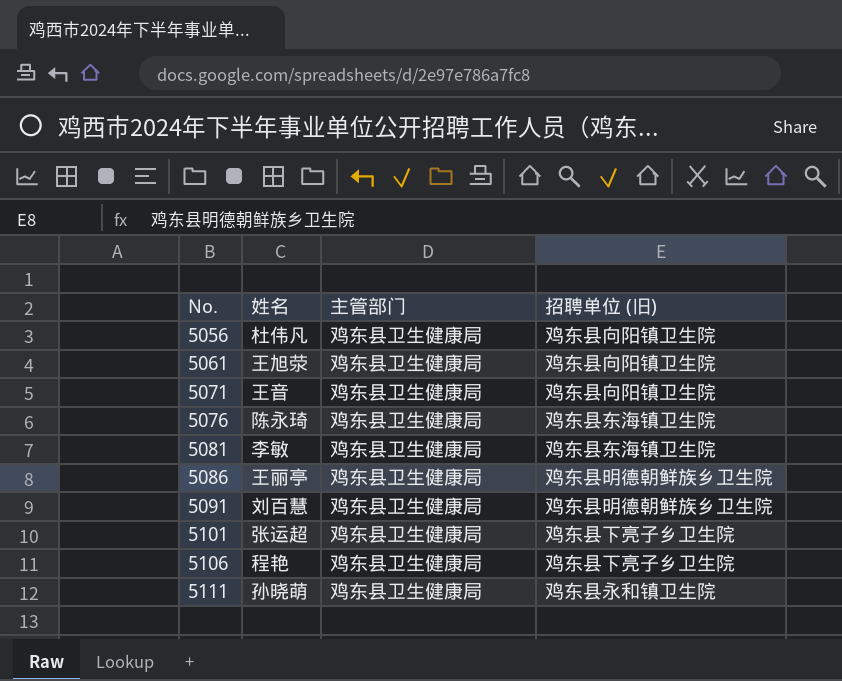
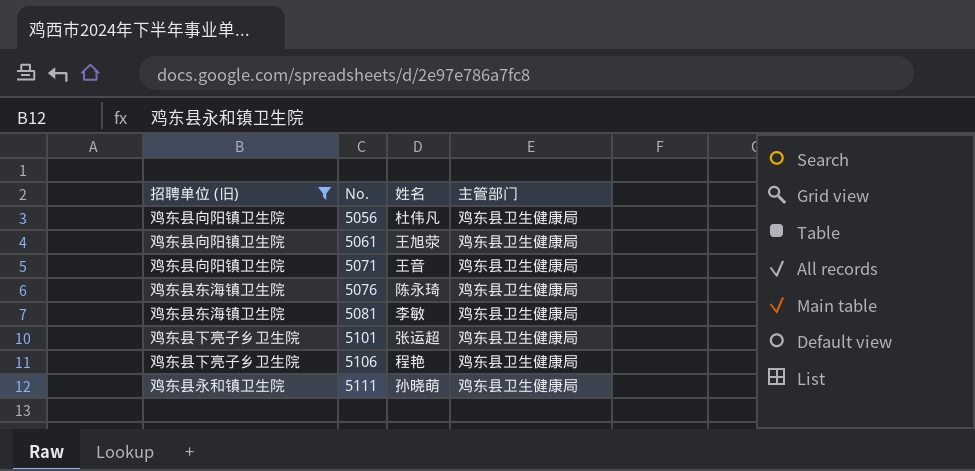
filter: none -> 招聘单位 (旧) != 鸡东县明德朝鲜族乡卫生院
column 招聘单位 (旧) | position: 4 -> 1

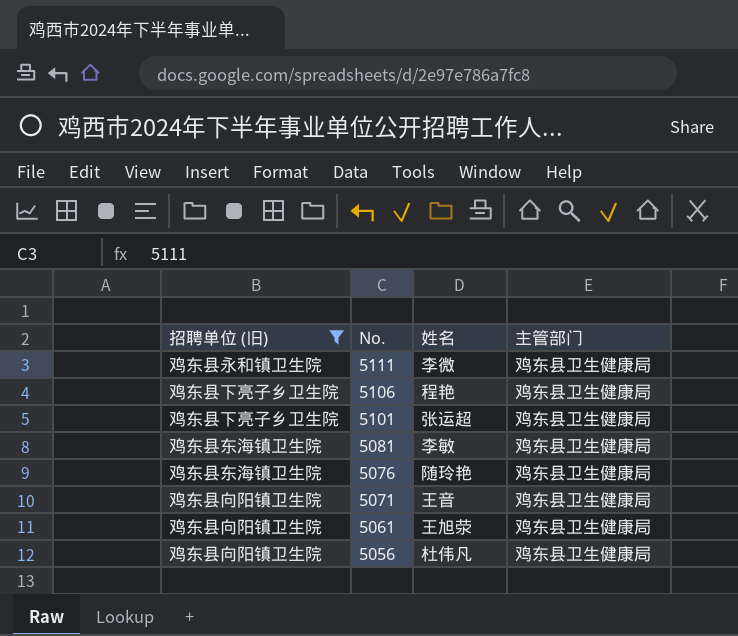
row order: No. ascending -> No. descending
5111 | 姓名: 孙晓萌 -> 李微
5076 | 姓名: 陈永琦 -> 随玲艳

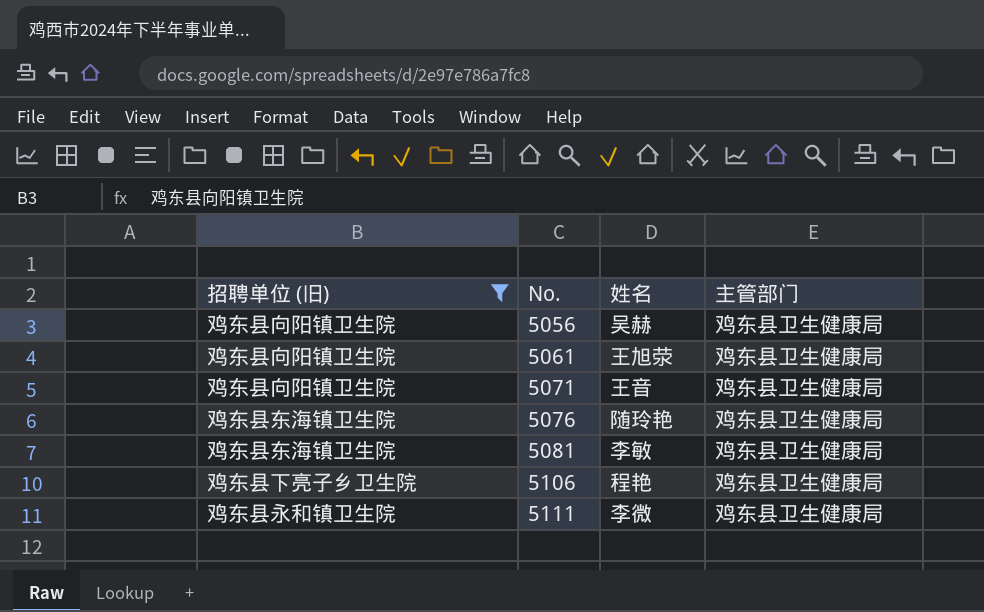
row order: No. descending -> No. ascending
row 5101: 鸡东县下亮子乡卫生院 | 张运超 | 鸡东县卫生健康局 -> none
5056 | 姓名: 杜伟凡 -> 吴赫

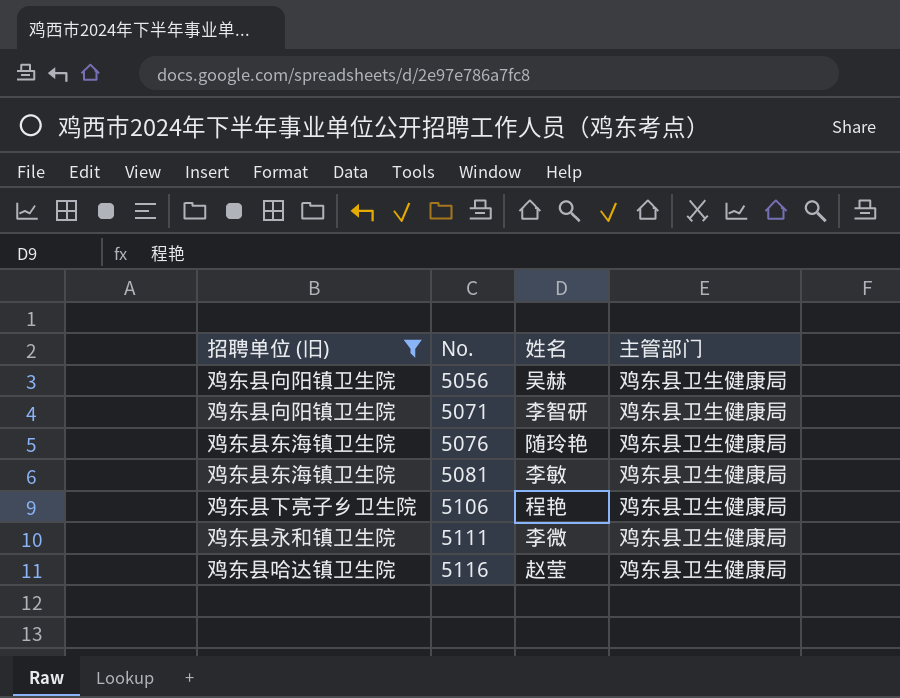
row 5061: 鸡东县向阳镇卫生院 | 王旭荥 | 鸡东县卫生健康局 -> none
5071 | 姓名: 王音 -> 李智研
row 5116: none -> 鸡东县哈达镇卫生院 | 赵莹 | 鸡东县卫生健康局

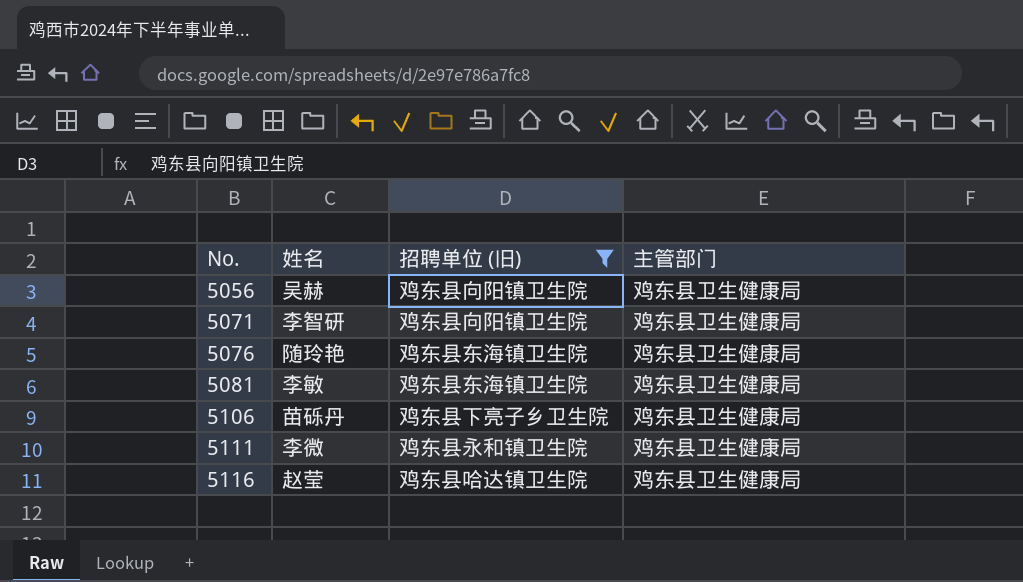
column 招聘单位 (旧) | position: 1 -> 3
5106 | 姓名: 程艳 -> 苗砾丹

